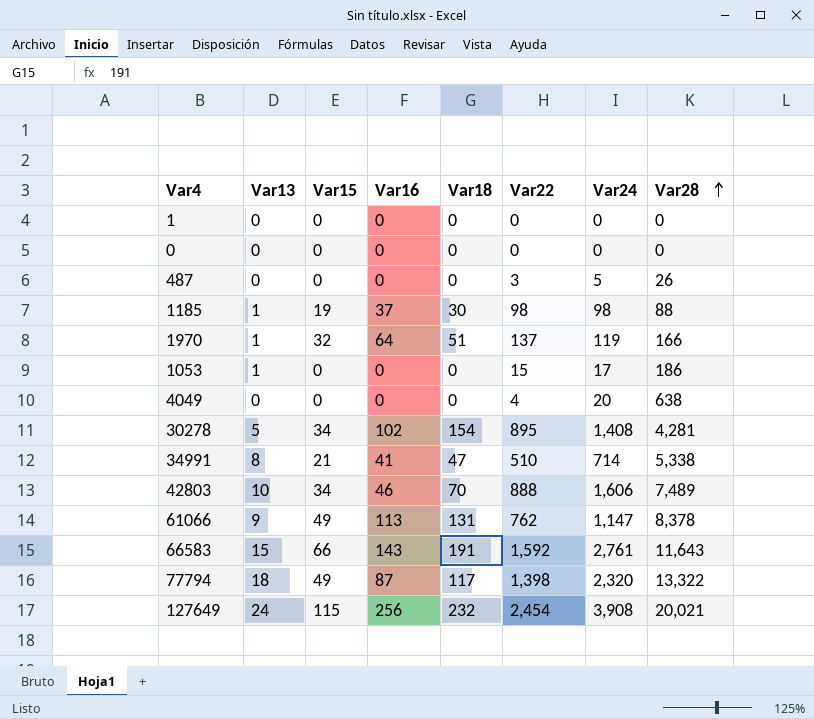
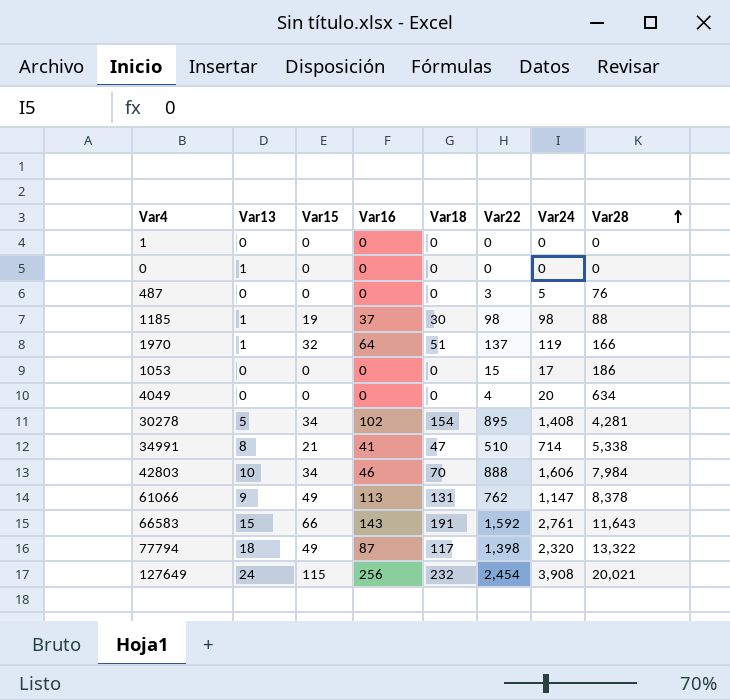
0 | Var13: 0 -> 1
487 | Var28: 26 -> 76
1053 | Var13: 1 -> 0
4049 | Var28: 638 -> 634
42803 | Var28: 7,489 -> 7,984

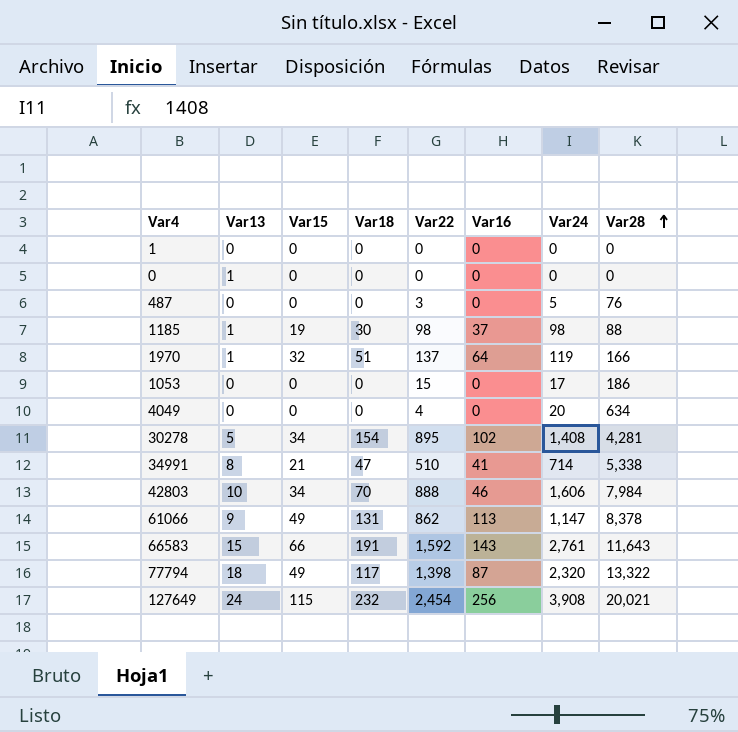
column Var16 | position: 4 -> 6
61066 | Var22: 762 -> 862

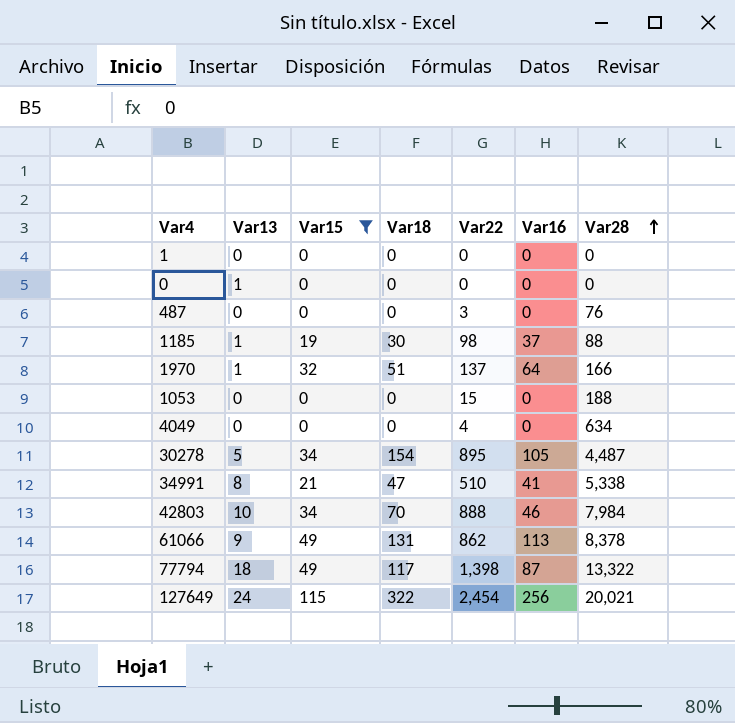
filter: none -> Var15 != 66
column Var24 | position: 7 -> none
1053 | Var28: 186 -> 188
30278 | Var16: 102 -> 105
30278 | Var28: 4,281 -> 4,487
127649 | Var18: 232 -> 322

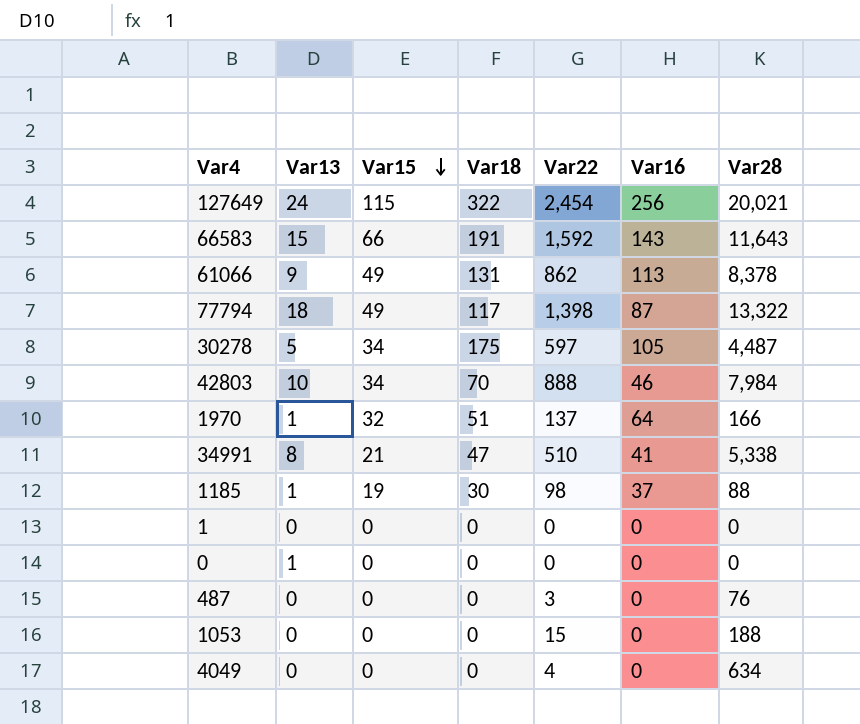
filter: Var15 != 66 -> none
row order: Var28 ascending -> Var15 descending
30278 | Var18: 154 -> 175
30278 | Var22: 895 -> 597

